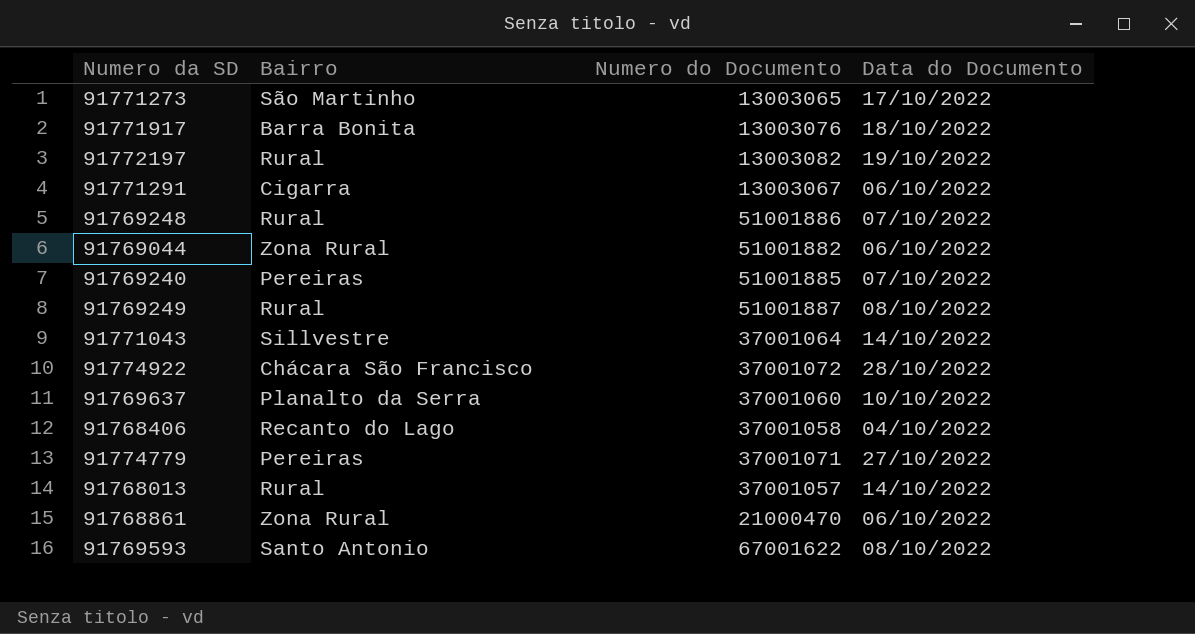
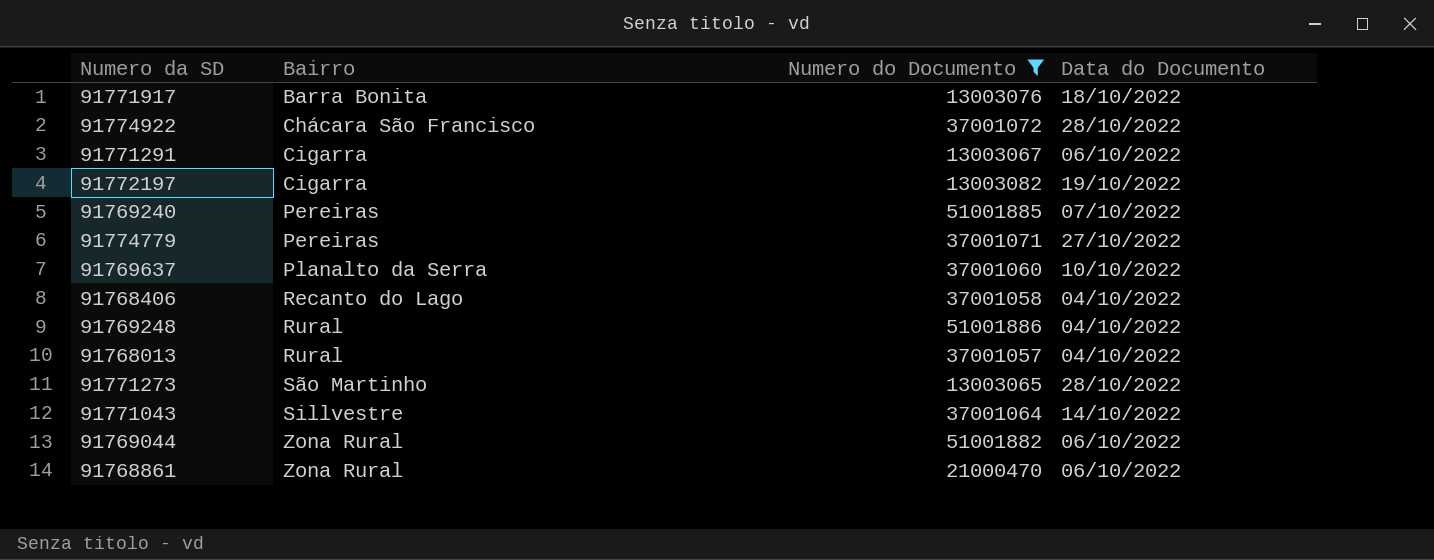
filter: none -> Numero do Documento <= 51001886
row order: none -> Bairro ascending
91772197 | Bairro: Rural -> Cigarra
91769248 | Data do Documento: 07/10/2022 -> 04/10/2022
91768013 | Data do Documento: 14/10/2022 -> 04/10/2022
91771273 | Data do Documento: 17/10/2022 -> 28/10/2022

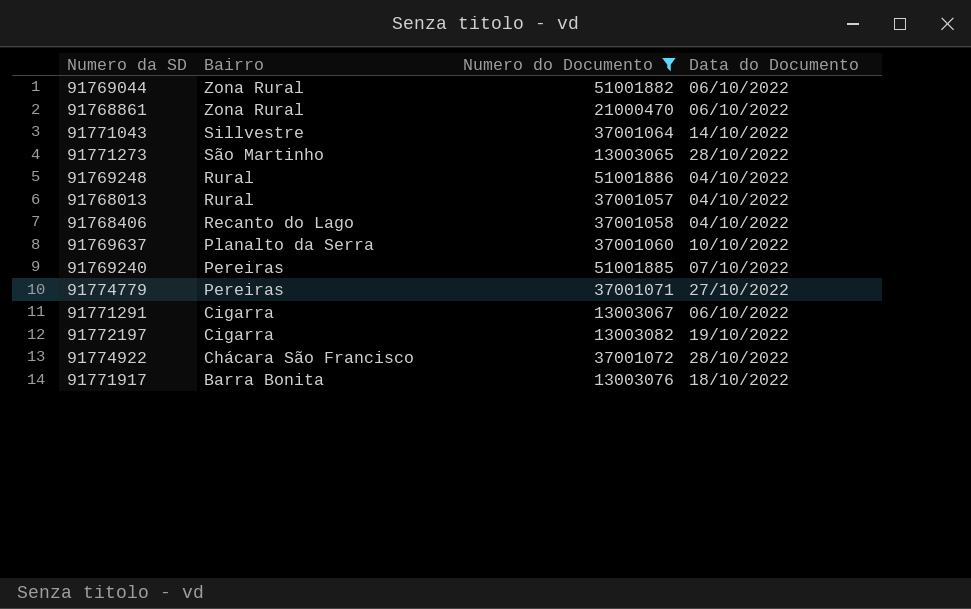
row order: Bairro ascending -> Bairro descending

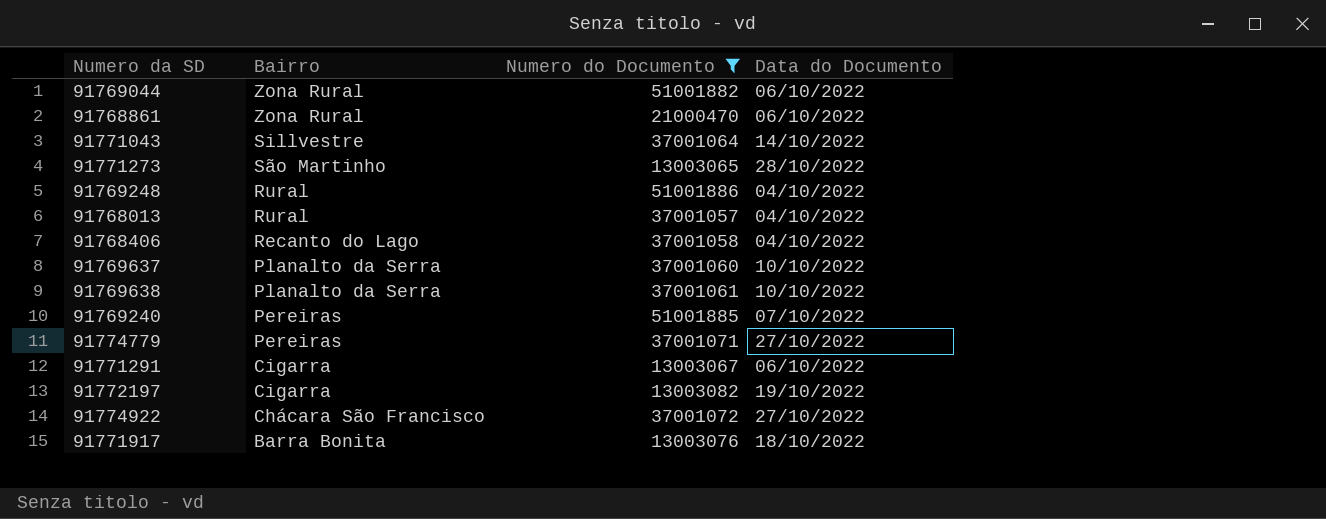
row 91769638: none -> Planalto da Serra | 37001061 | 10/10/2022
91774922 | Data do Documento: 28/10/2022 -> 27/10/2022

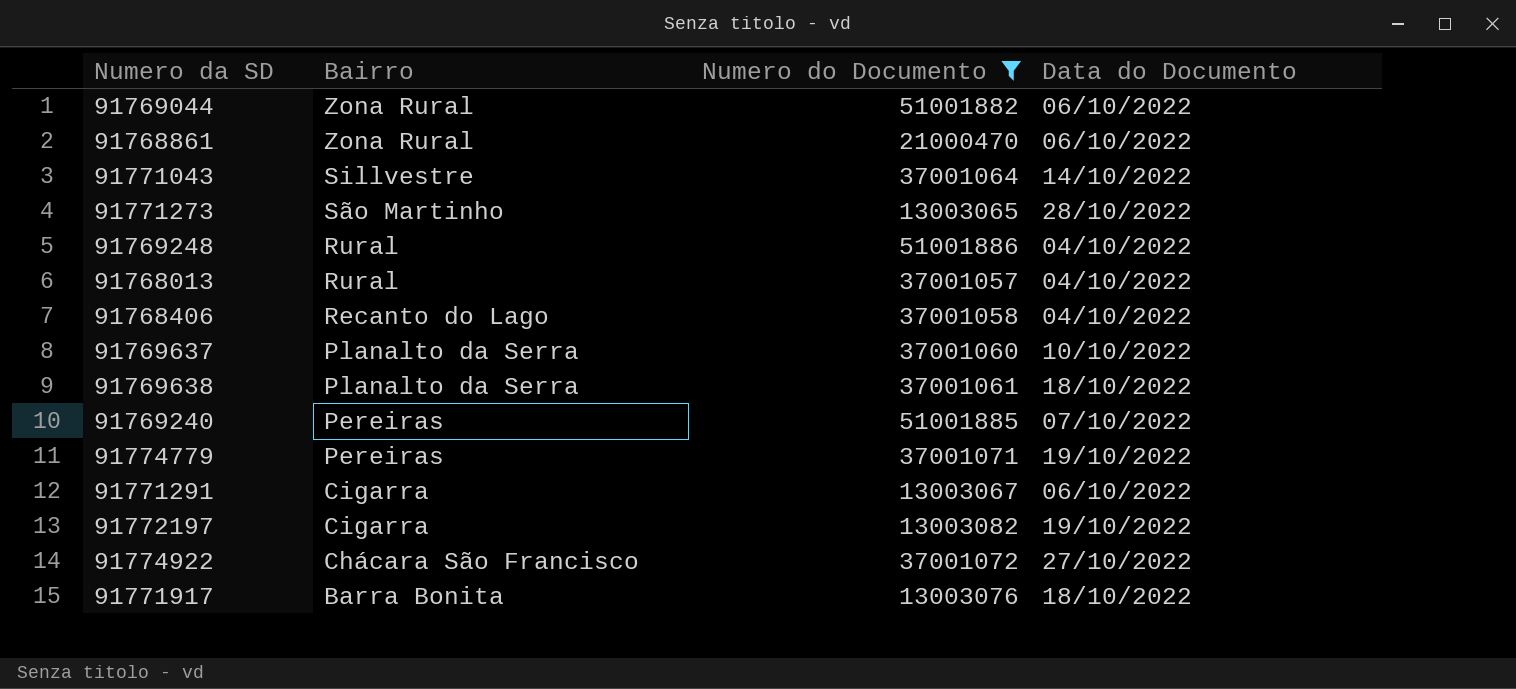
91769638 | Data do Documento: 10/10/2022 -> 18/10/2022
91774779 | Data do Documento: 27/10/2022 -> 19/10/2022

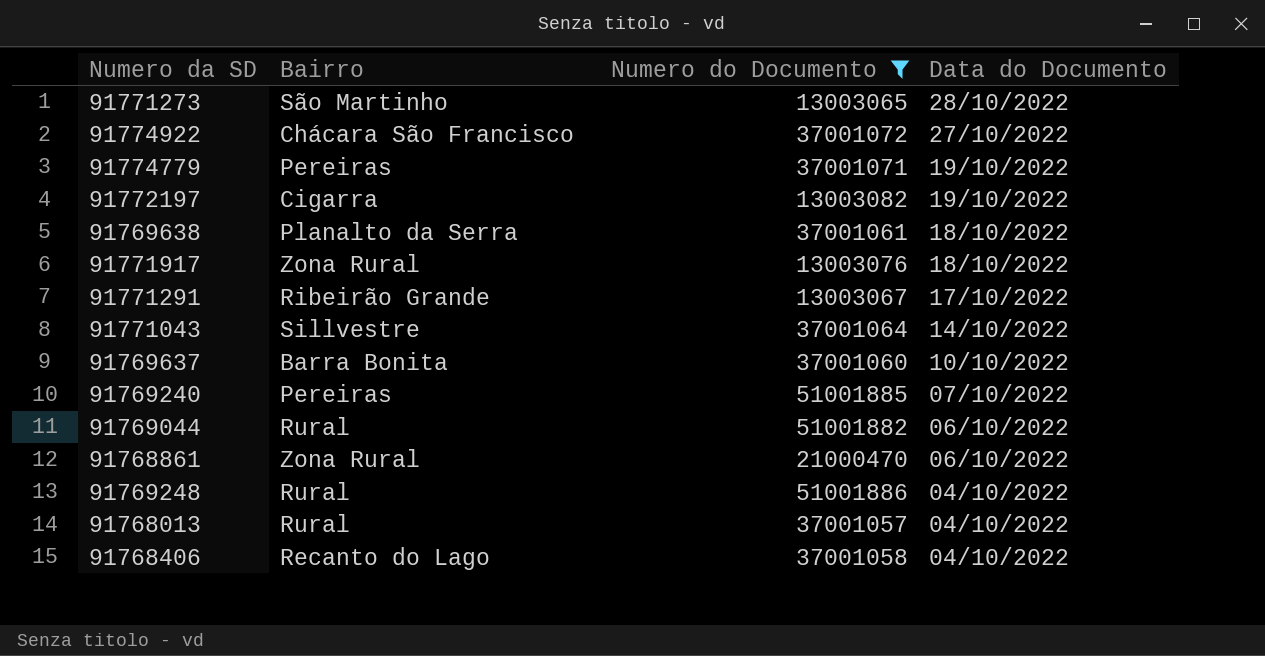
row order: Bairro descending -> Data do Documento descending
91771917 | Bairro: Barra Bonita -> Zona Rural
91771291 | Bairro: Cigarra -> Ribeirão Grande
91771291 | Data do Documento: 06/10/2022 -> 17/10/2022
91769637 | Bairro: Planalto da Serra -> Barra Bonita
91769044 | Bairro: Zona Rural -> Rural

